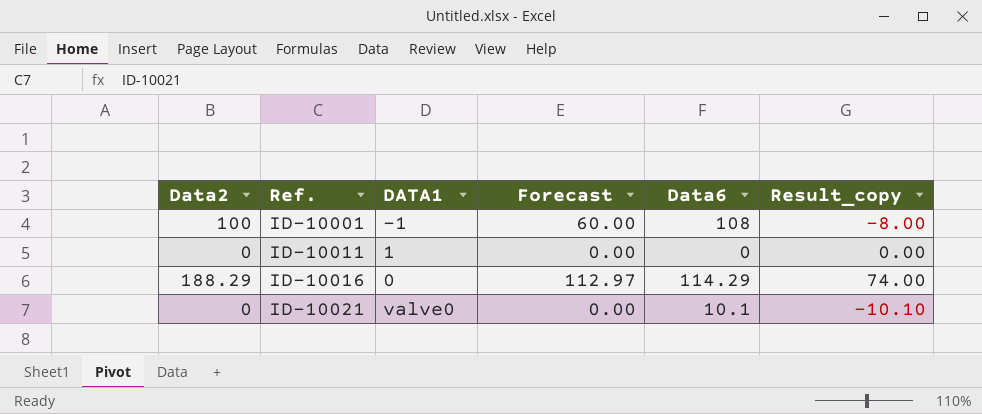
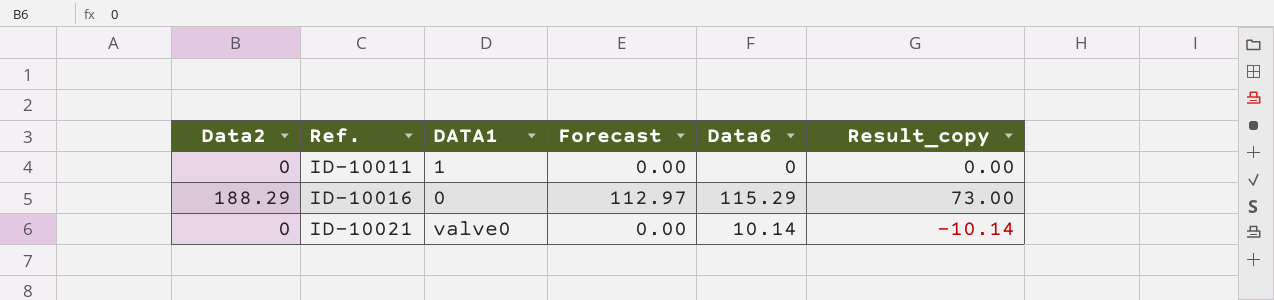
row ID-10001: 100 | -1 | 60.00 | 108 | -8.00 -> none
ID-10016 | Data6: 114.29 -> 115.29
ID-10016 | Result_copy: 74.00 -> 73.00
ID-10021 | Data6: 10.1 -> 10.14
ID-10021 | Result_copy: -10.10 -> -10.14

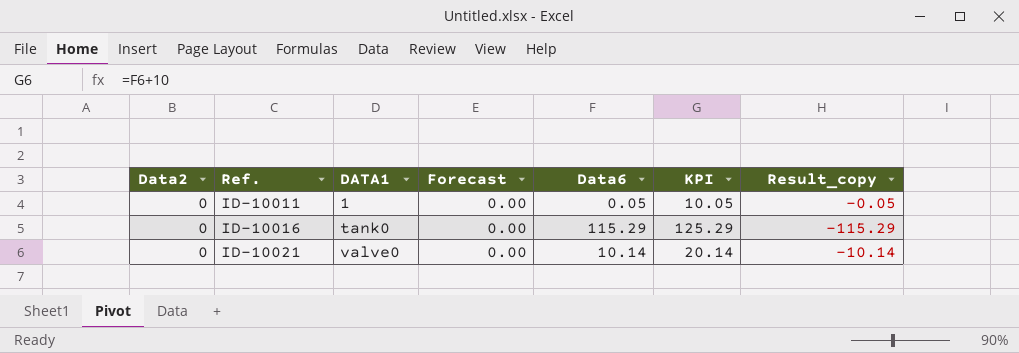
column KPI | formula: none -> [Data6] + 10
ID-10011 | Data6: 0 -> 0.05
ID-10011 | Result_copy: 0.00 -> -0.05
ID-10016 | Data2: 188.29 -> 0
ID-10016 | DATA1: 0 -> tank0
ID-10016 | Forecast: 112.97 -> 0.00
ID-10016 | Result_copy: 73.00 -> -115.29

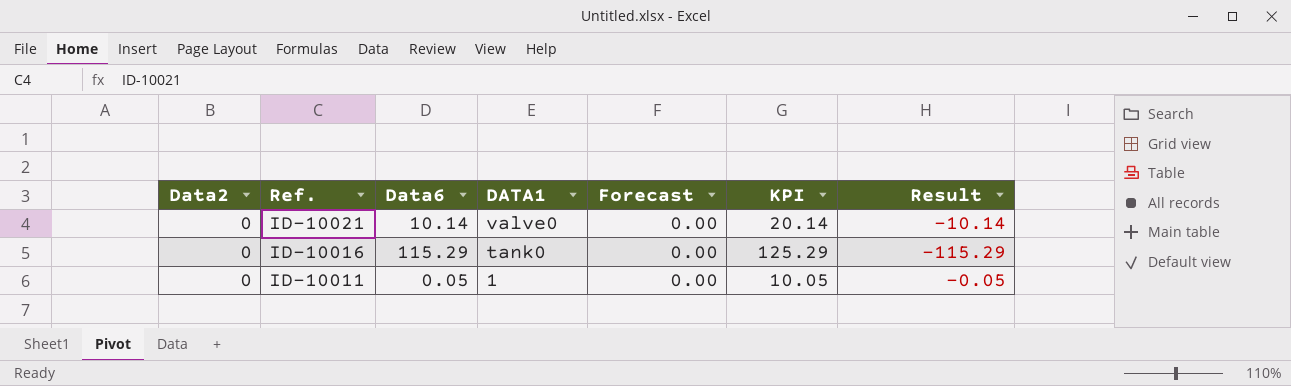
row order: Ref. ascending -> Ref. descending
column Data6 | position: 5 -> 3
column name: Result_copy -> Result

